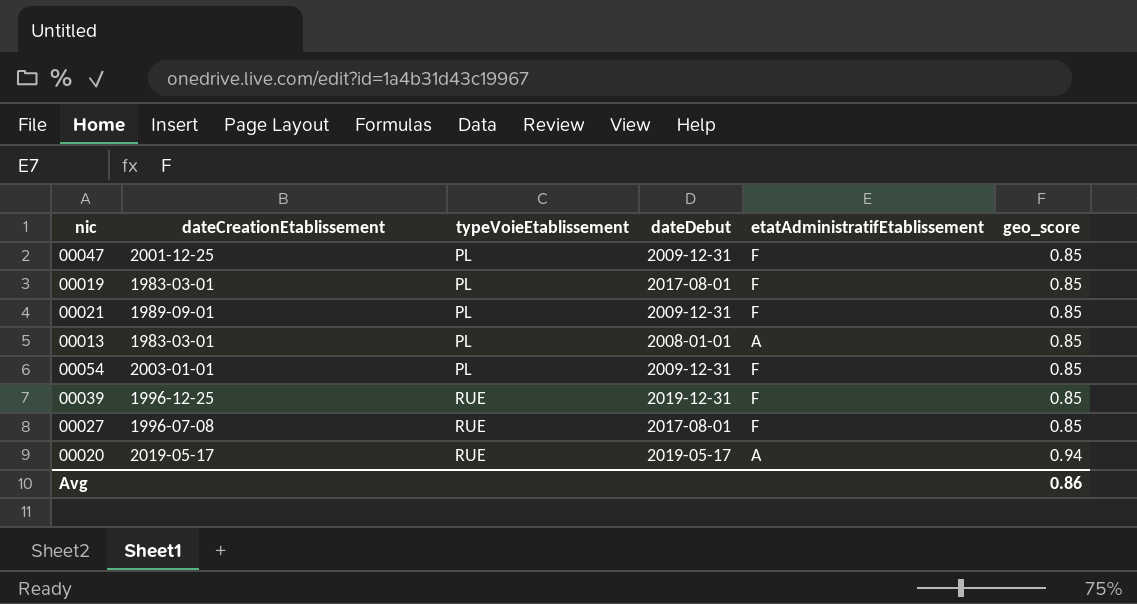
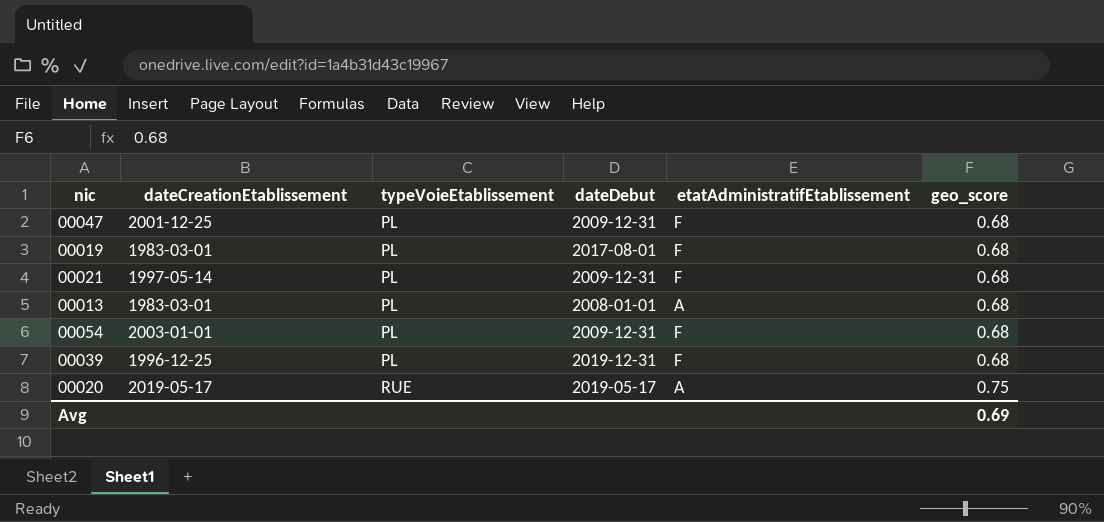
row 00027: 1996-07-08 | RUE | 2017-08-01 | F | 0.85 -> none
00047 | geo_score: 0.85 -> 0.68
00019 | geo_score: 0.85 -> 0.68
00021 | dateCreationEtablissement: 1989-09-01 -> 1997-05-14
00021 | geo_score: 0.85 -> 0.68
00013 | geo_score: 0.85 -> 0.68
00054 | geo_score: 0.85 -> 0.68
00039 | typeVoieEtablissement: RUE -> PL
00039 | geo_score: 0.85 -> 0.68
00020 | geo_score: 0.94 -> 0.75
Avg | geo_score: 0.86 -> 0.69

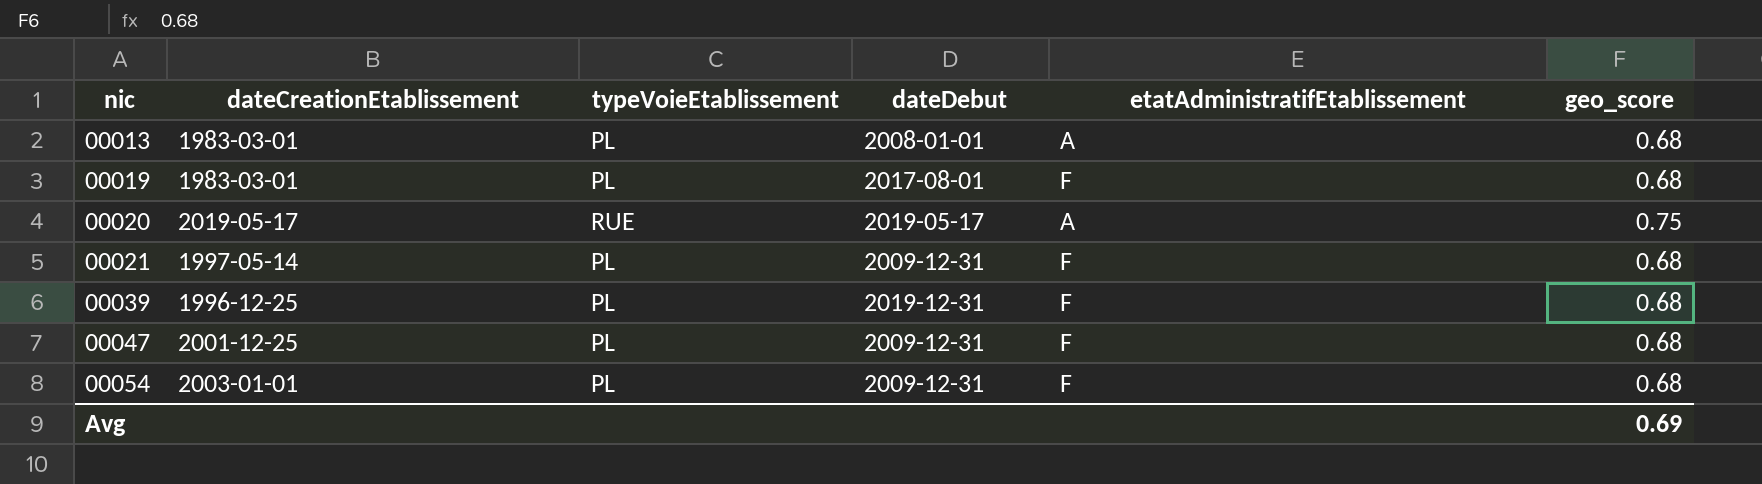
row order: typeVoieEtablissement ascending -> nic ascending

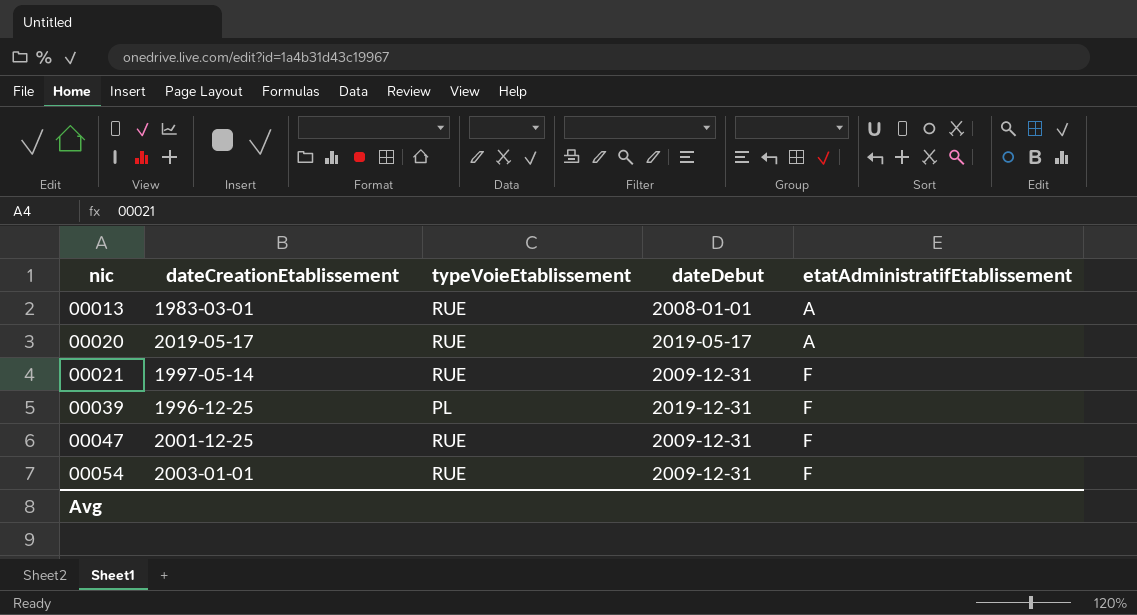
column geo_score | position: 6 -> none
row 00019: 1983-03-01 | PL | 2017-08-01 | F | 0.68 -> none
00013 | typeVoieEtablissement: PL -> RUE
00021 | typeVoieEtablissement: PL -> RUE
00047 | typeVoieEtablissement: PL -> RUE
00054 | typeVoieEtablissement: PL -> RUE

